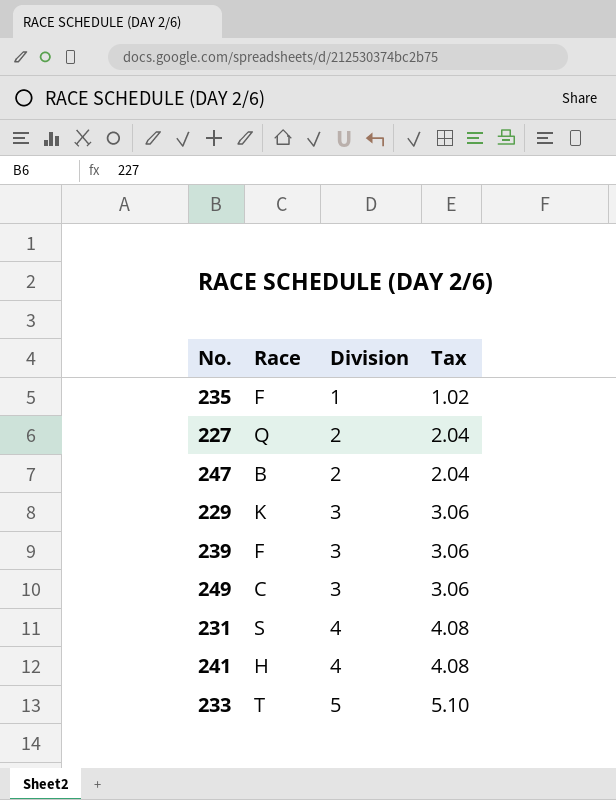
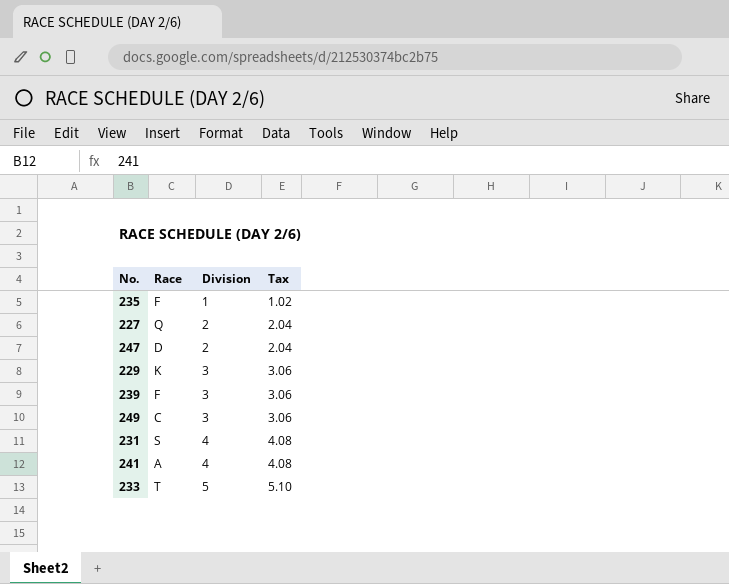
247 | Race: B -> D
241 | Race: H -> A

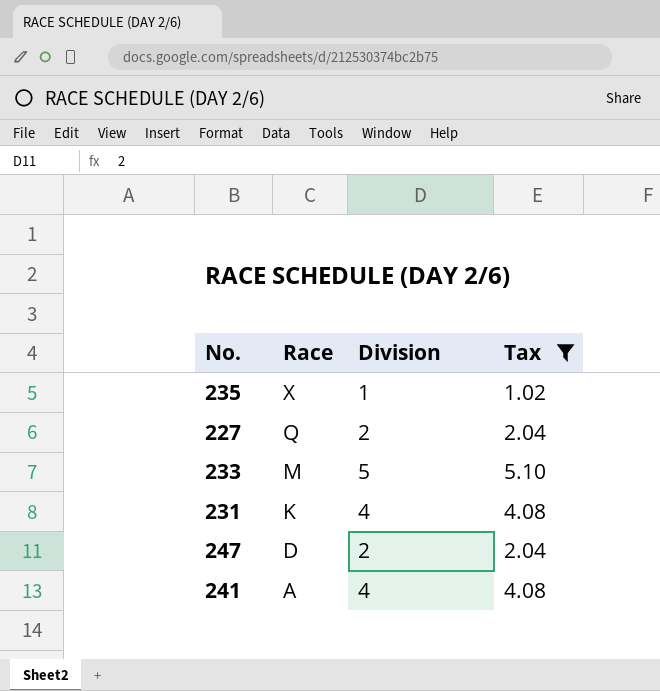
filter: none -> Tax != 3.06
row order: Division ascending -> Race descending
235 | Race: F -> X
233 | Race: T -> M
231 | Race: S -> K

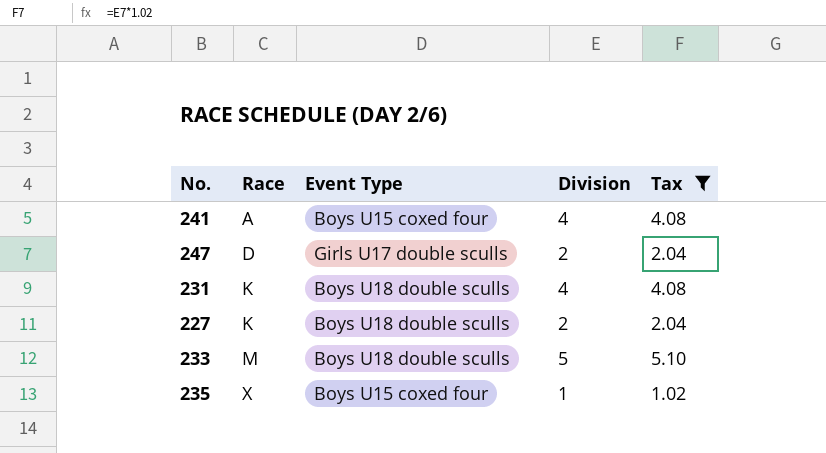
row order: Race descending -> Race ascending
column Event Type | position: none -> 3
227 | Race: Q -> K

